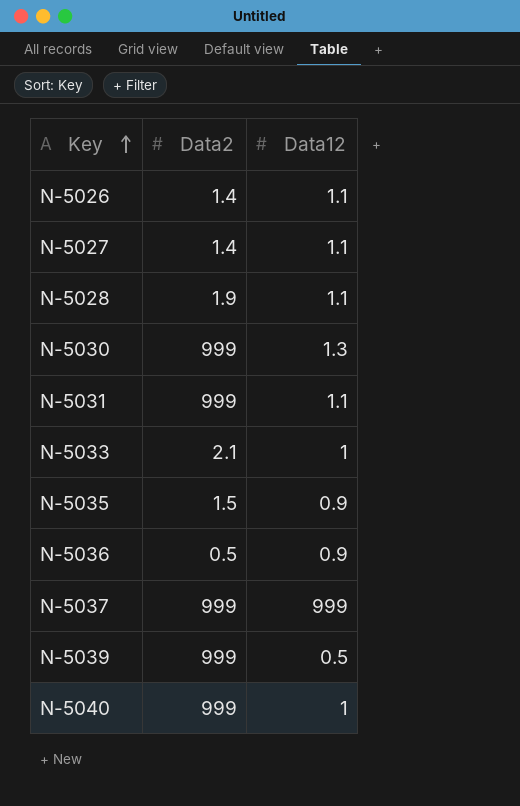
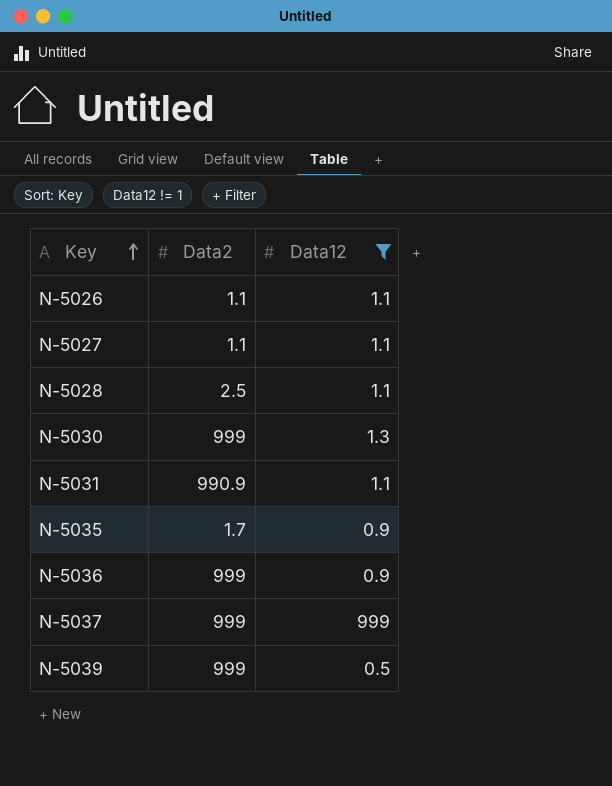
filter: none -> Data12 != 1
N-5026 | Data2: 1.4 -> 1.1
N-5027 | Data2: 1.4 -> 1.1
N-5028 | Data2: 1.9 -> 2.5
N-5031 | Data2: 999 -> 990.9
N-5035 | Data2: 1.5 -> 1.7
N-5036 | Data2: 0.5 -> 999

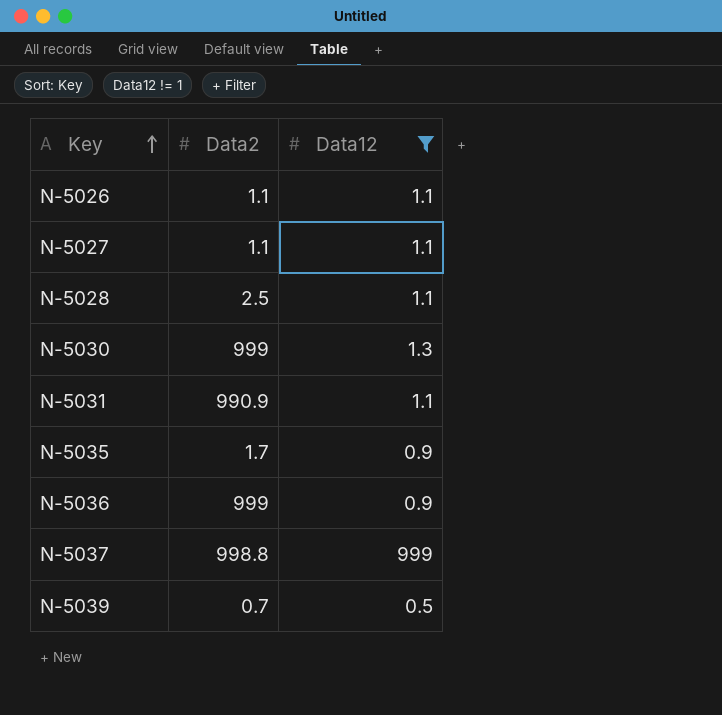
N-5037 | Data2: 999 -> 998.8
N-5039 | Data2: 999 -> 0.7

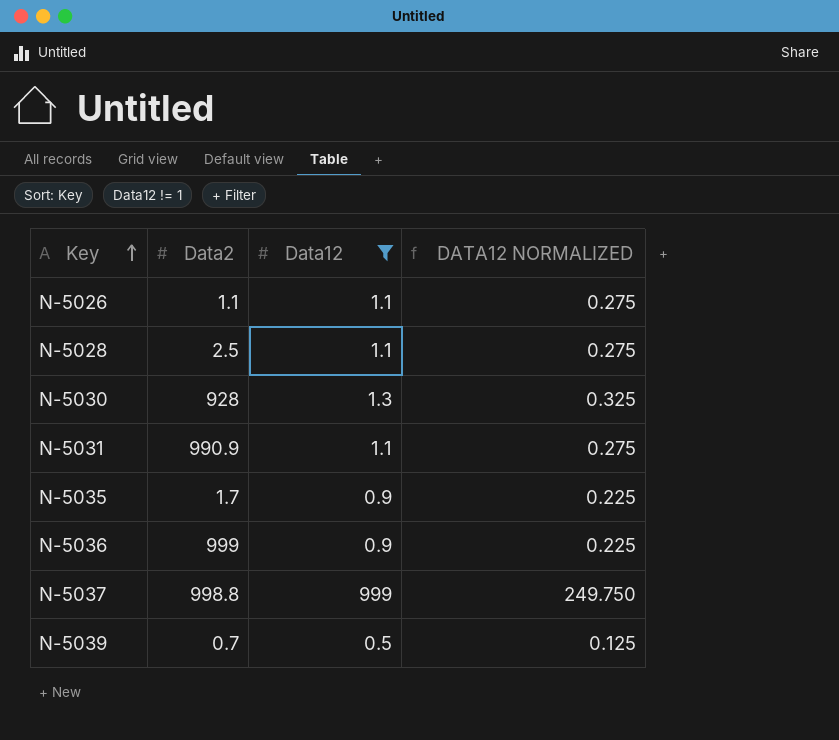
column DATA12 NORMALIZED | formula: none -> [Data12] * 0.25
row N-5027: 1.1 | 1.1 -> none
N-5030 | Data2: 999 -> 928

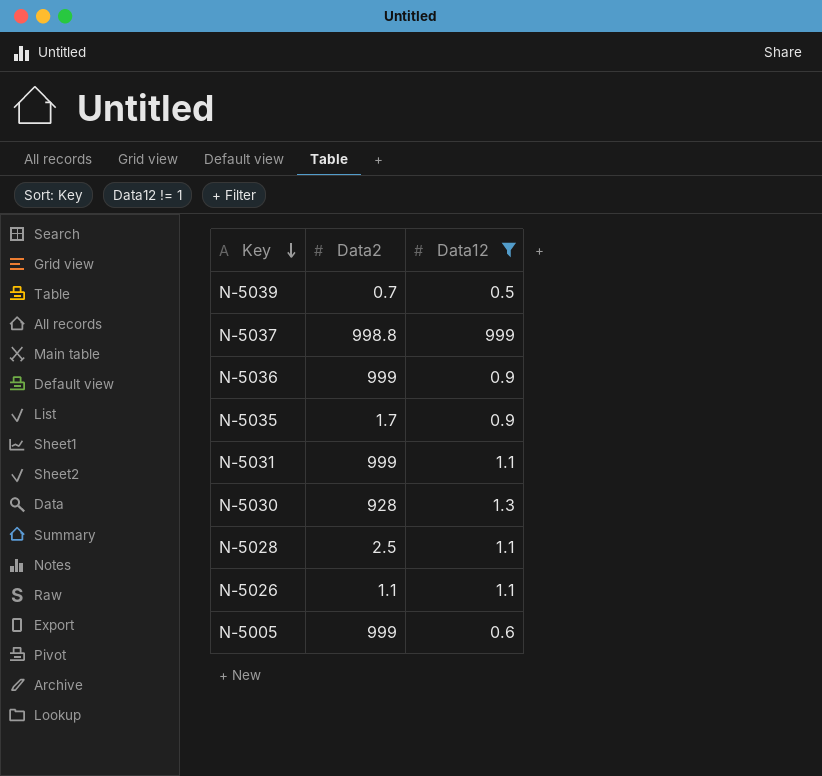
row order: Key ascending -> Key descending
column DATA12 NORMALIZED | formula: [Data12] * 0.25 -> none
N-5031 | Data2: 990.9 -> 999
row N-5005: none -> 999 | 0.6

